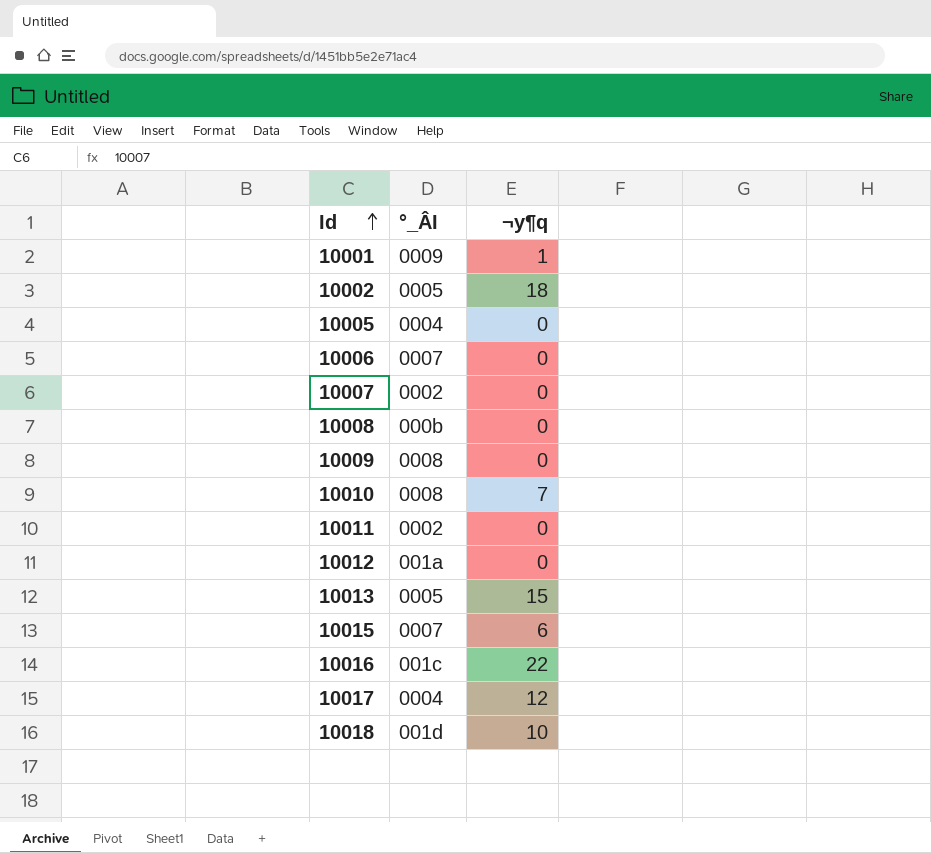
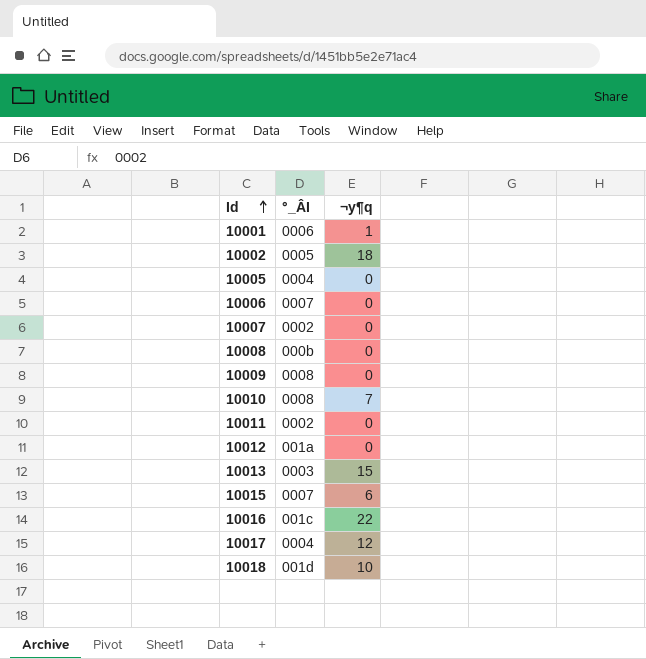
10001 | °_ÂI: 0009 -> 0006
10013 | °_ÂI: 0005 -> 0003

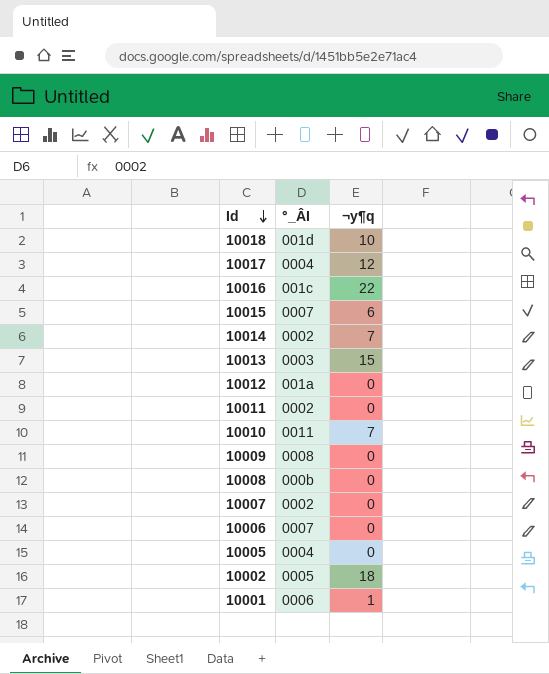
row order: Id ascending -> Id descending
row 10014: none -> 0002 | 7
10010 | °_ÂI: 0008 -> 0011

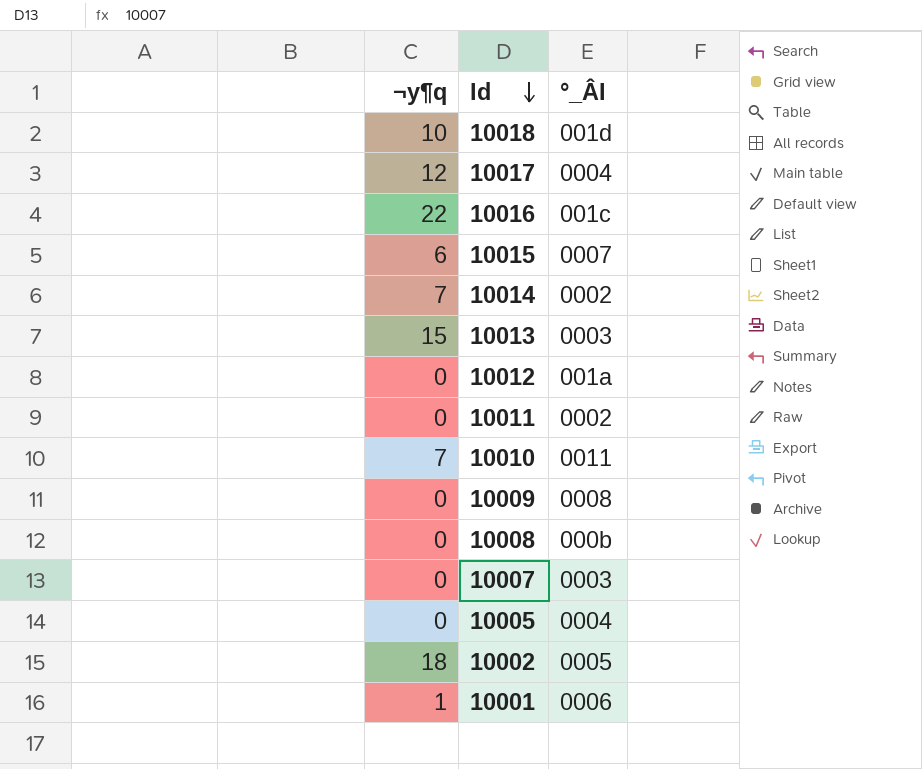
column ¬y¶q | position: 3 -> 1
row 10006: 0007 | 0 -> none
10007 | °_ÂI: 0002 -> 0003

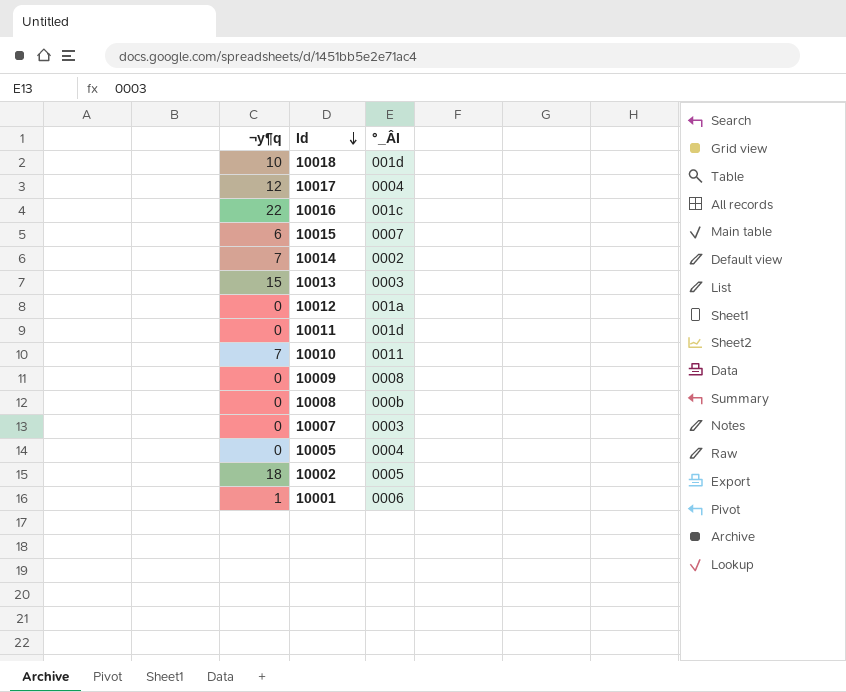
10011 | °_ÂI: 0002 -> 001d

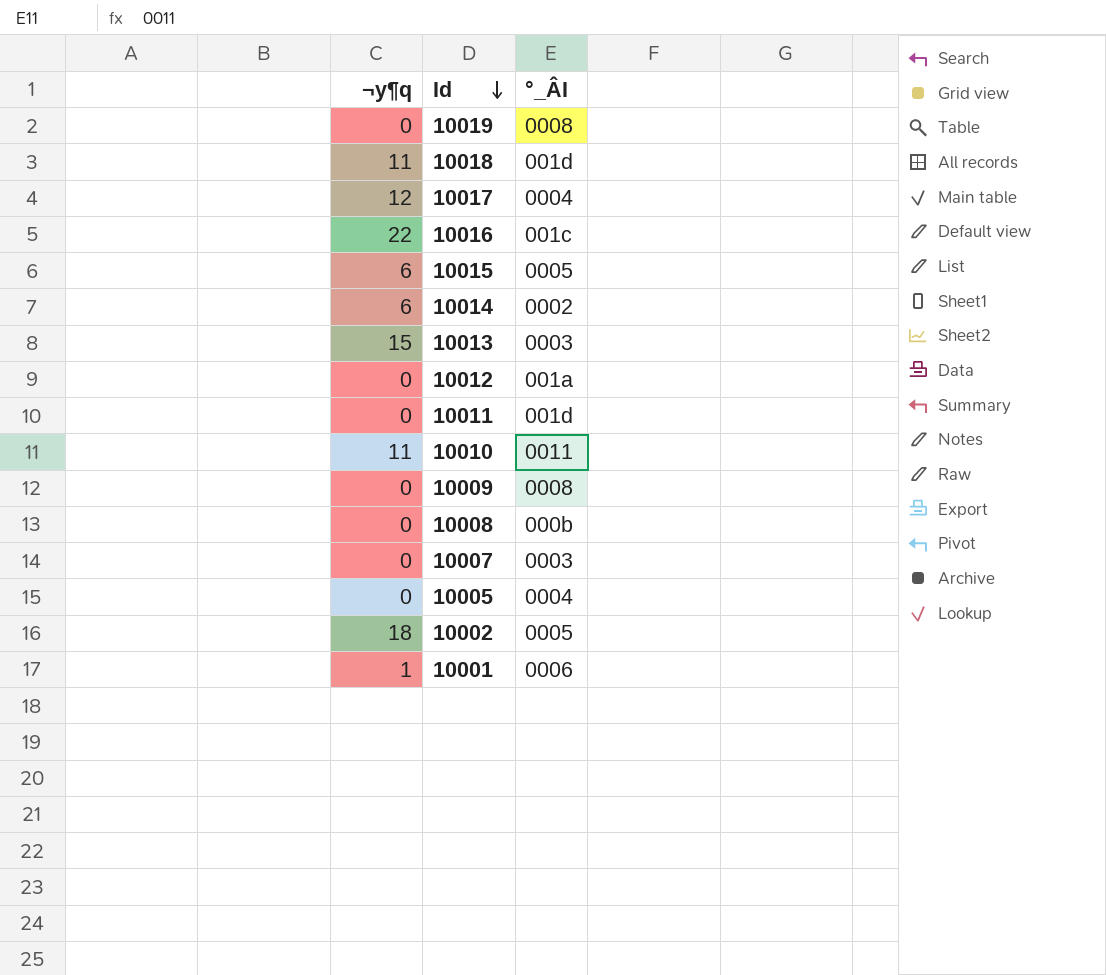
row 10019: none -> 0 | 0008
10018 | ¬y¶q: 10 -> 11
10015 | °_ÂI: 0007 -> 0005
10014 | ¬y¶q: 7 -> 6
10010 | ¬y¶q: 7 -> 11

